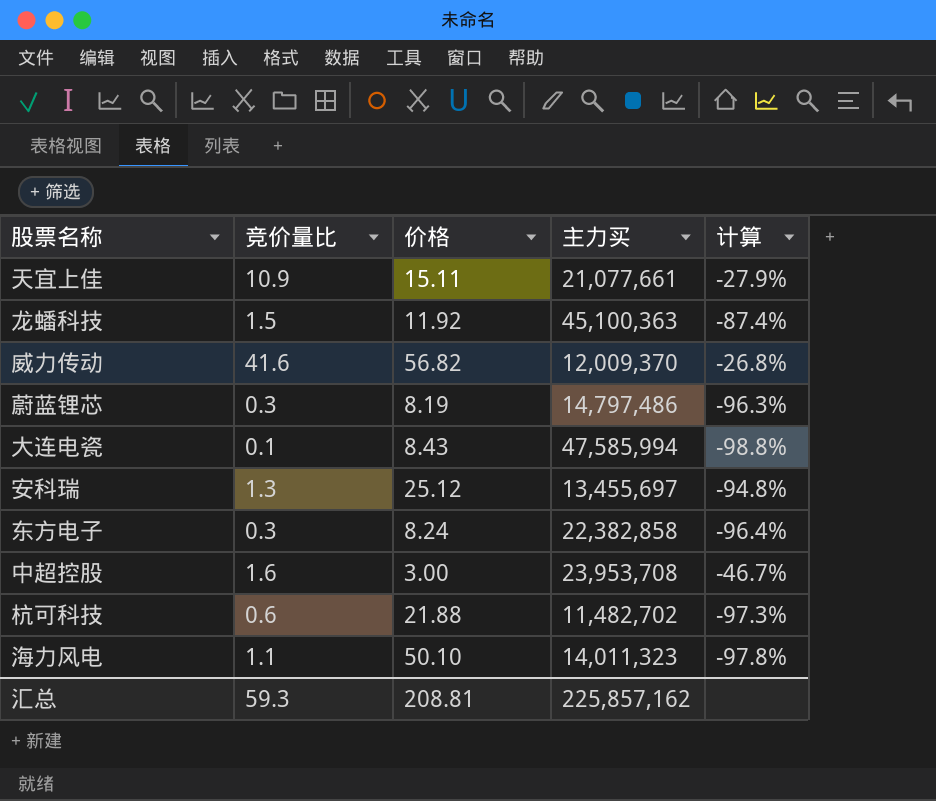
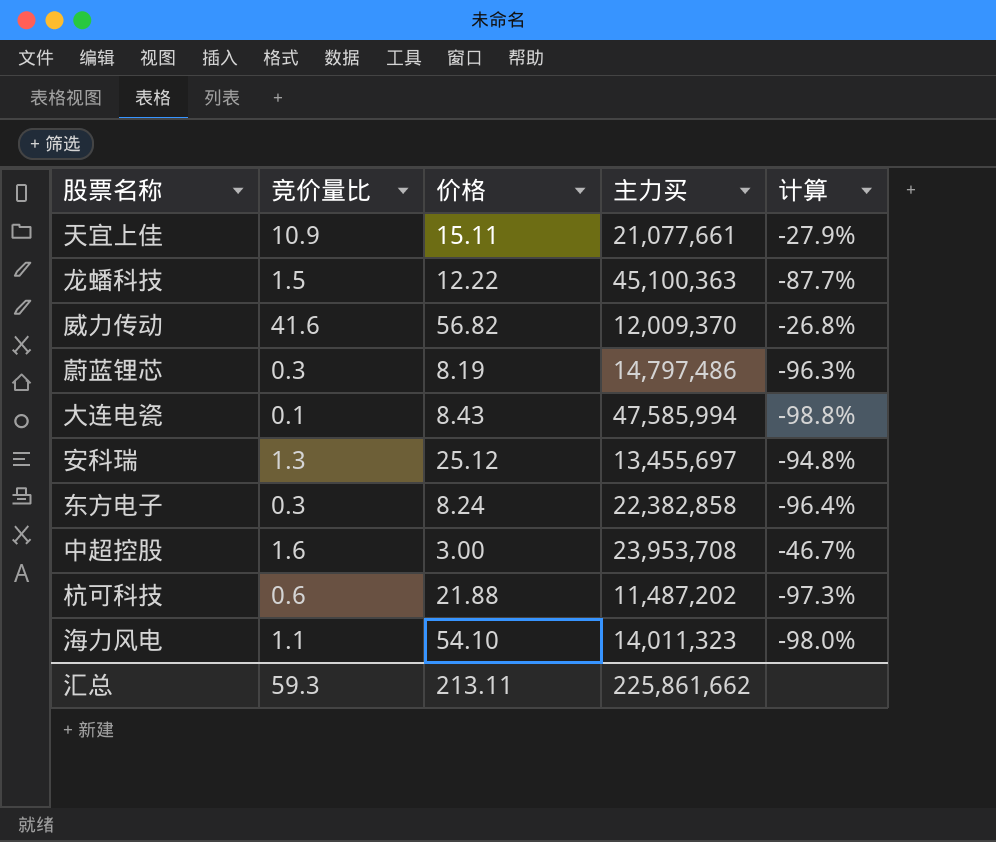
龙蟠科技 | 价格: 11.92 -> 12.22
龙蟠科技 | 计算: -87.4% -> -87.7%
杭可科技 | 主力买: 11,482,702 -> 11,487,202
海力风电 | 价格: 50.10 -> 54.10
海力风电 | 计算: -97.8% -> -98.0%
汇总 | 价格: 208.81 -> 213.11
汇总 | 主力买: 225,857,162 -> 225,861,662

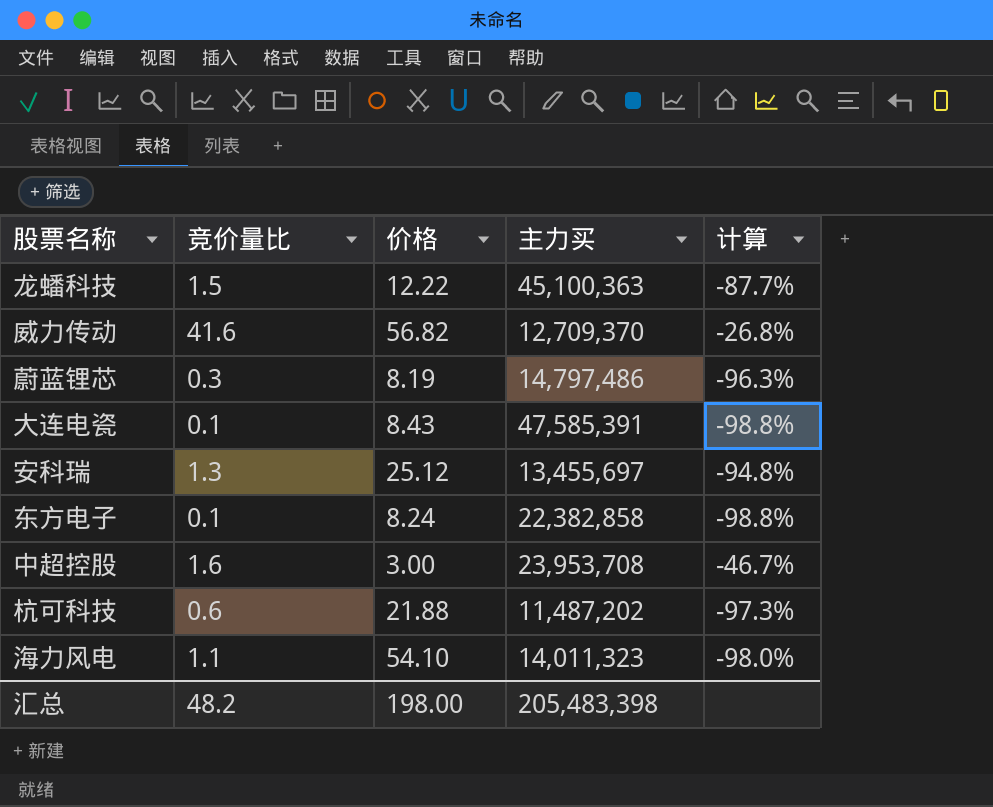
row 天宜上佳: 10.9 | 15.11 | 21,077,661 | -27.9% -> none
威力传动 | 主力买: 12,009,370 -> 12,709,370
大连电瓷 | 主力买: 47,585,994 -> 47,585,391
东方电子 | 竞价量比: 0.3 -> 0.1
东方电子 | 计算: -96.4% -> -98.8%
汇总 | 竞价量比: 59.3 -> 48.2
汇总 | 价格: 213.11 -> 198.00
汇总 | 主力买: 225,861,662 -> 205,483,398

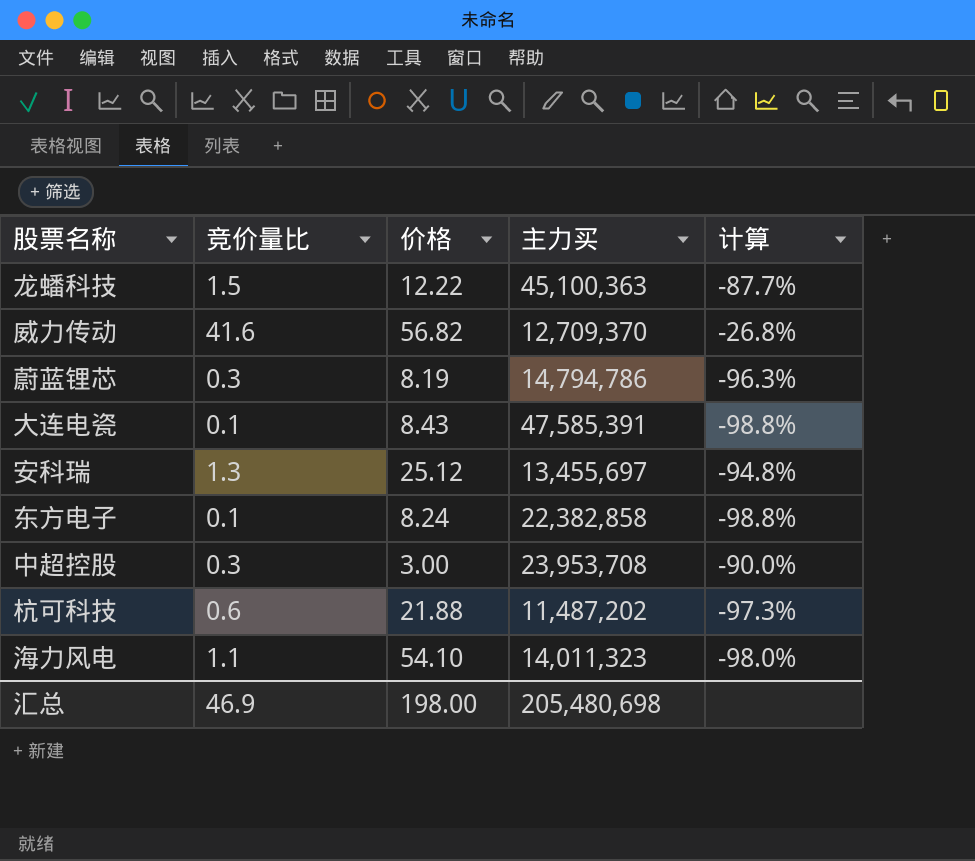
蔚蓝锂芯 | 主力买: 14,797,486 -> 14,794,786
中超控股 | 竞价量比: 1.6 -> 0.3
中超控股 | 计算: -46.7% -> -90.0%
汇总 | 竞价量比: 48.2 -> 46.9
汇总 | 主力买: 205,483,398 -> 205,480,698

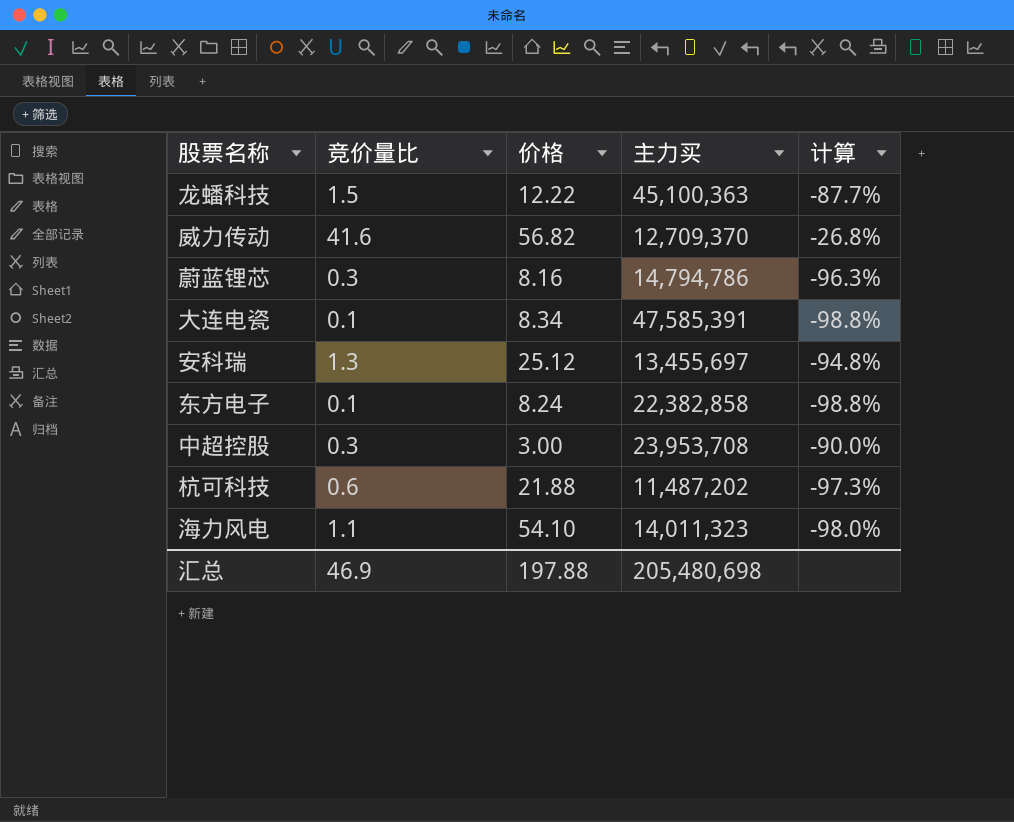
蔚蓝锂芯 | 价格: 8.19 -> 8.16
大连电瓷 | 价格: 8.43 -> 8.34
汇总 | 价格: 198.00 -> 197.88

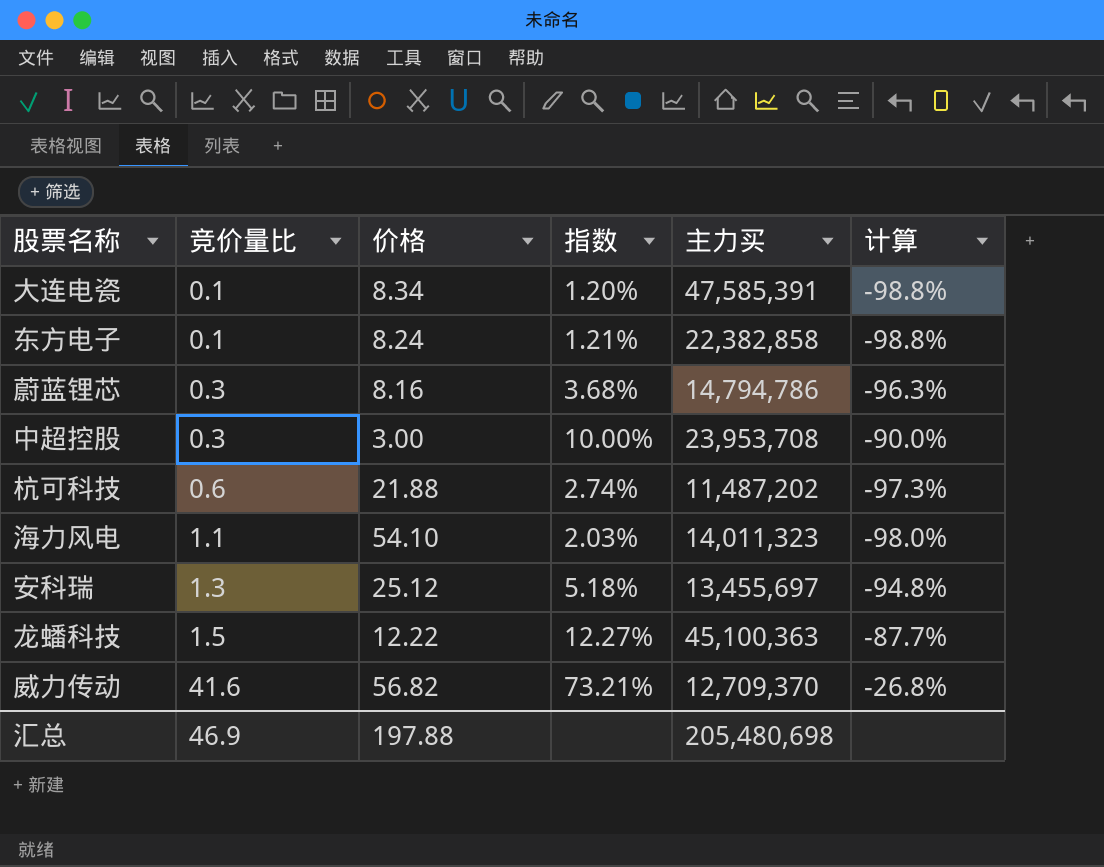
row order: none -> 竞价量比 ascending
column 指数 | formula: none -> [竞价量比] / [价格]

